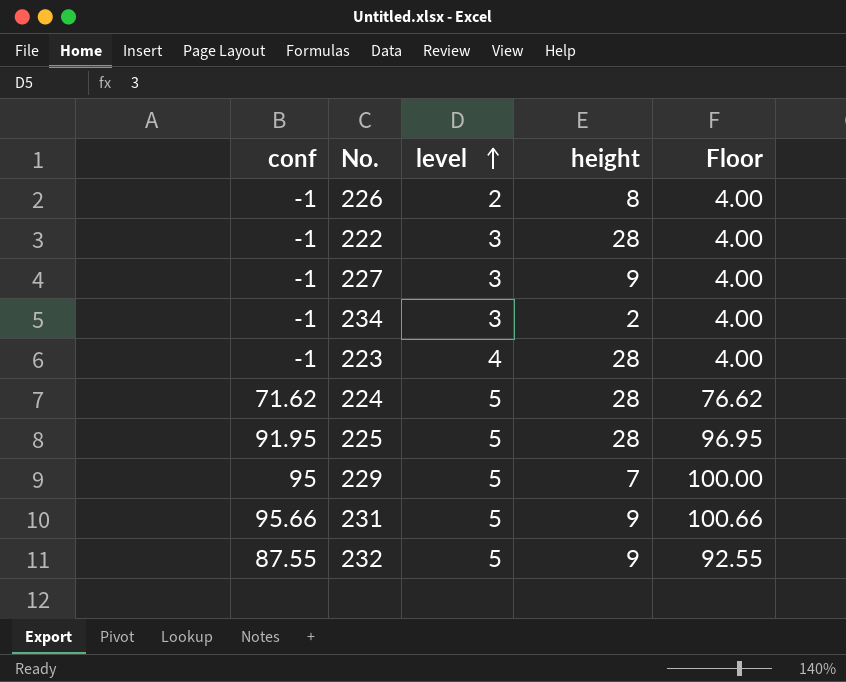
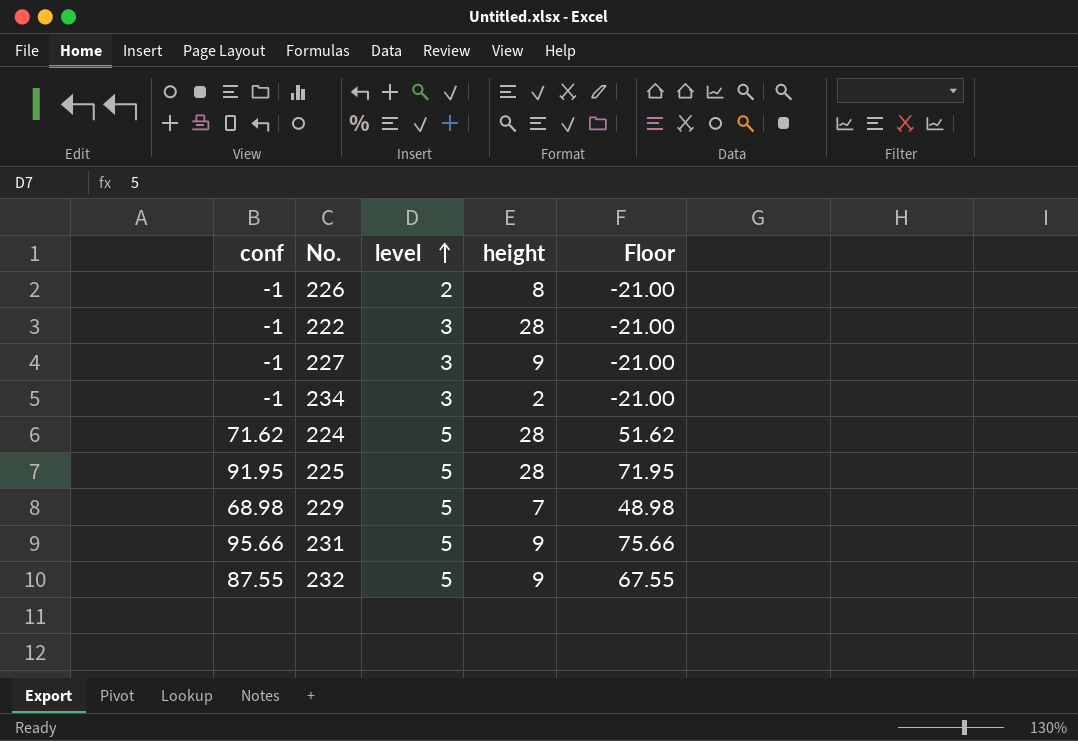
column Floor | formula: [conf] + 5 -> [conf] - 20
row 223: -1 | 4 | 28 | 4.00 -> none
229 | conf: 95 -> 68.98

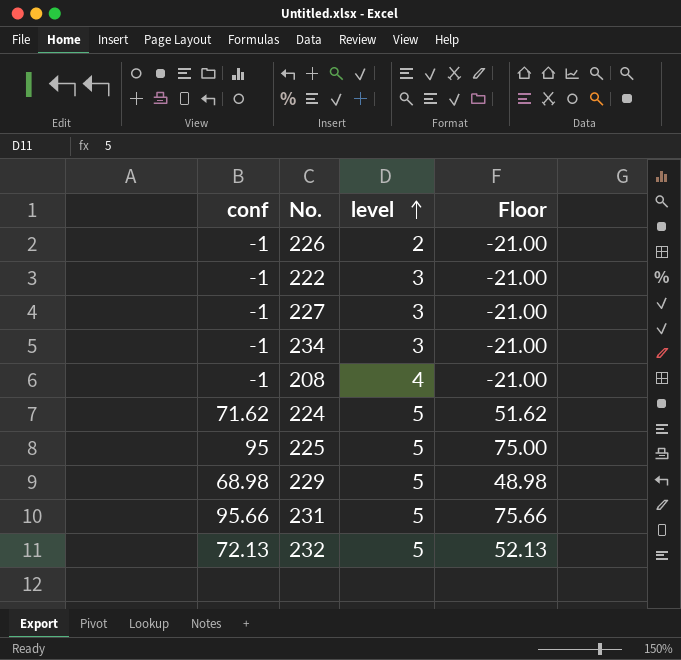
column height | position: 4 -> none
row 208: none -> -1 | 4 | -21.00
225 | conf: 91.95 -> 95
225 | Floor: 71.95 -> 75.00
232 | conf: 87.55 -> 72.13
232 | Floor: 67.55 -> 52.13

